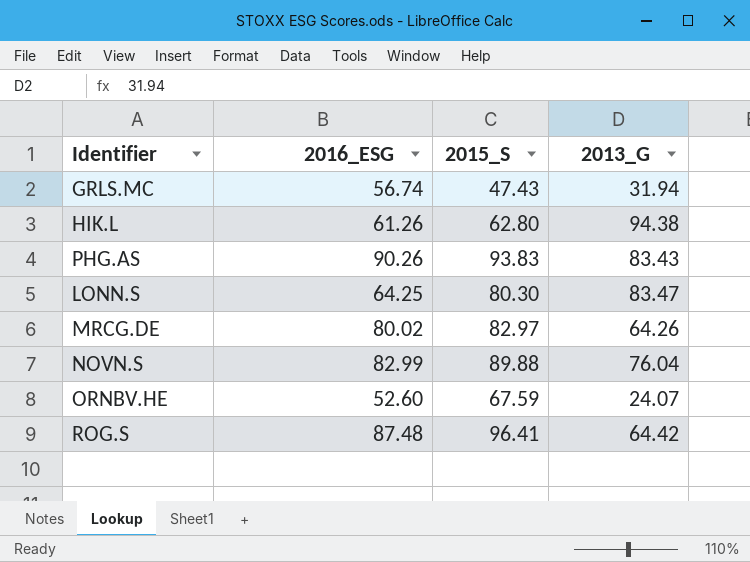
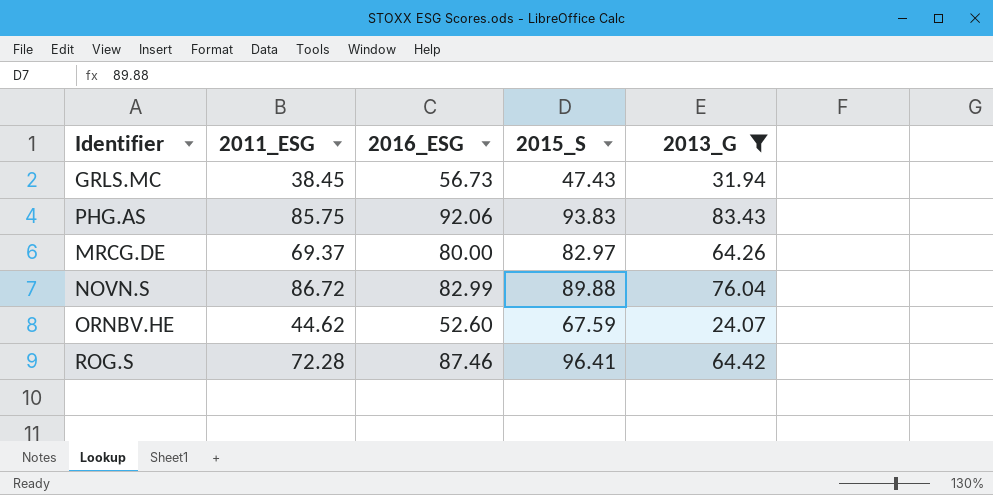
filter: none -> 2013_G <= 83.43
column 2011_ESG | position: none -> 2
GRLS.MC | 2016_ESG: 56.74 -> 56.73
PHG.AS | 2016_ESG: 90.26 -> 92.06
MRCG.DE | 2016_ESG: 80.02 -> 80.00
ROG.S | 2016_ESG: 87.48 -> 87.46

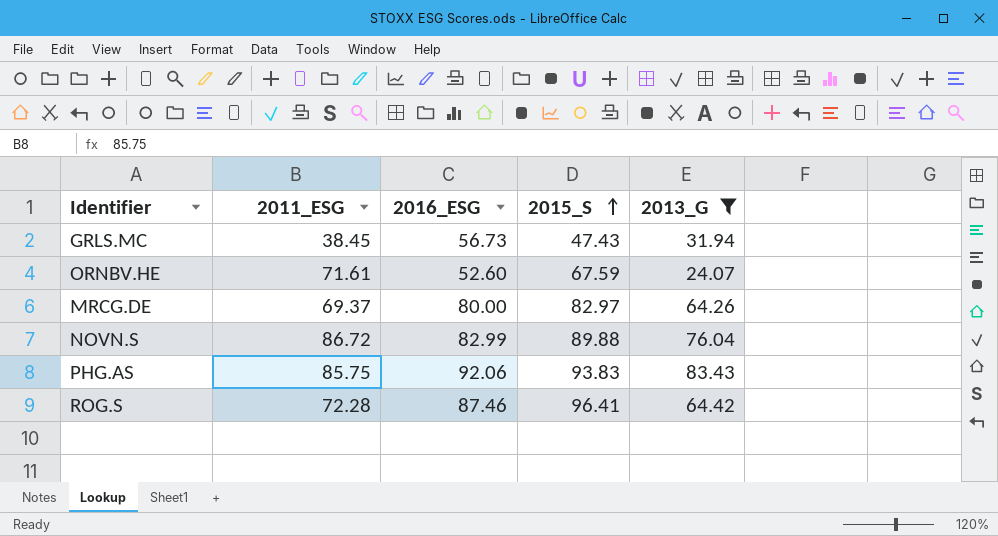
row order: none -> 2015_S ascending
ORNBV.HE | 2011_ESG: 44.62 -> 71.61

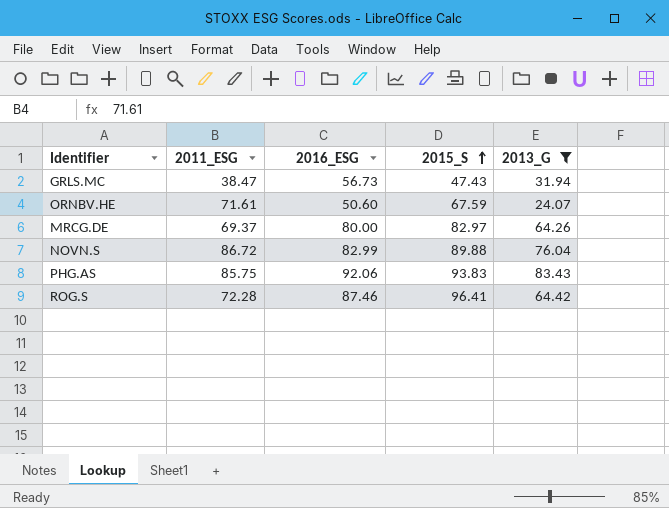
GRLS.MC | 2011_ESG: 38.45 -> 38.47
ORNBV.HE | 2016_ESG: 52.60 -> 50.60

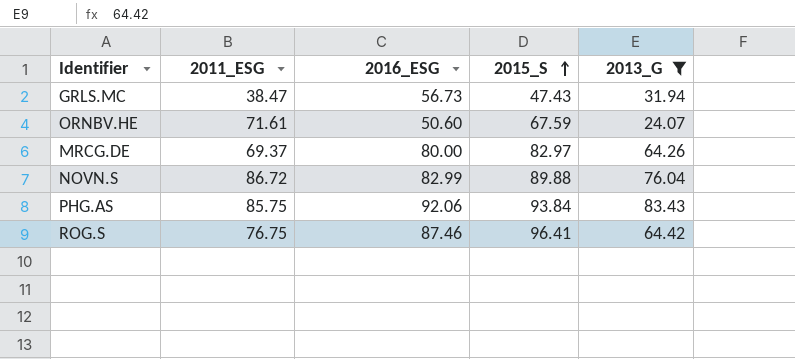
PHG.AS | 2015_S: 93.83 -> 93.84
ROG.S | 2011_ESG: 72.28 -> 76.75

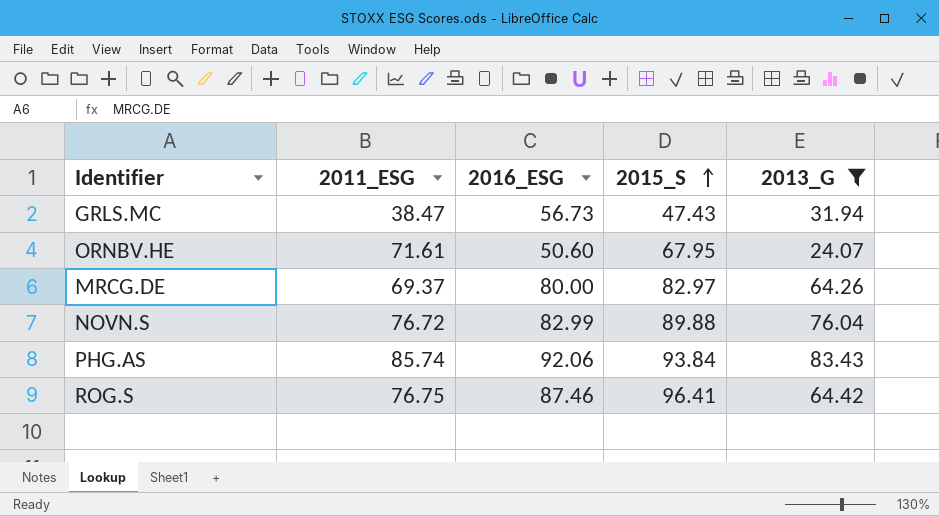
ORNBV.HE | 2015_S: 67.59 -> 67.95
NOVN.S | 2011_ESG: 86.72 -> 76.72
PHG.AS | 2011_ESG: 85.75 -> 85.74

